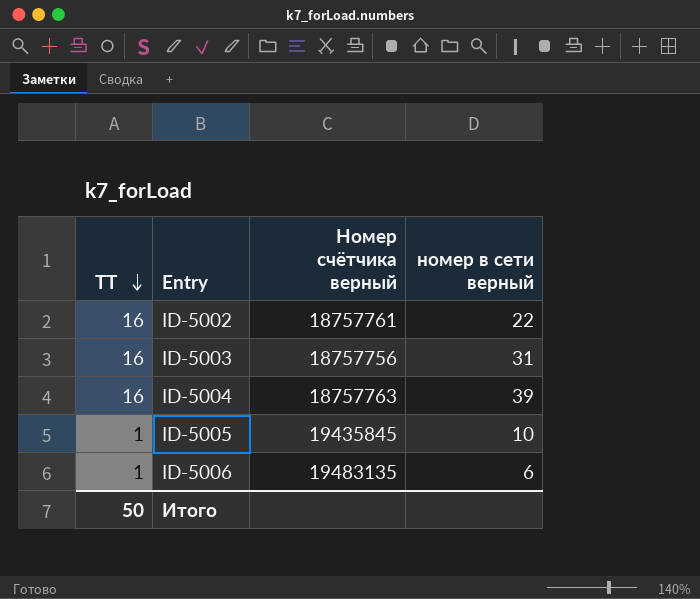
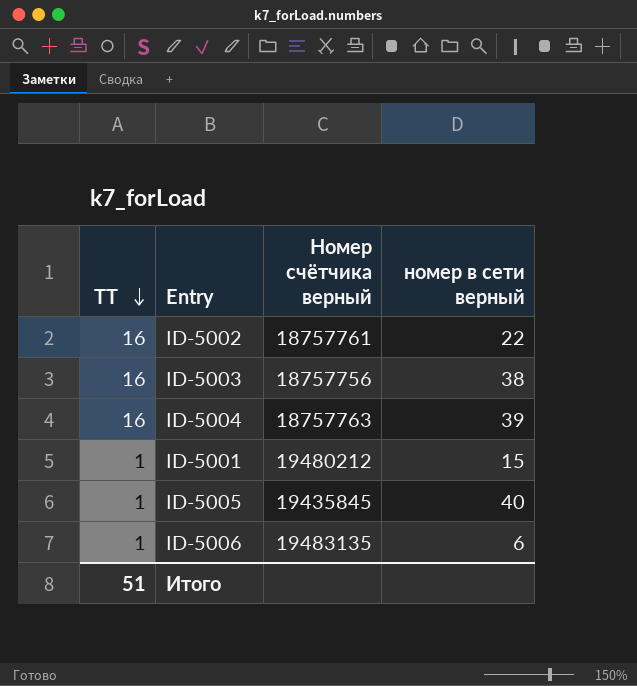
ID-5003 | номер в сети верный: 31 -> 38
row ID-5001: none -> 1 | 19480212 | 15
ID-5005 | номер в сети верный: 10 -> 40
Итого | ТТ: 50 -> 51

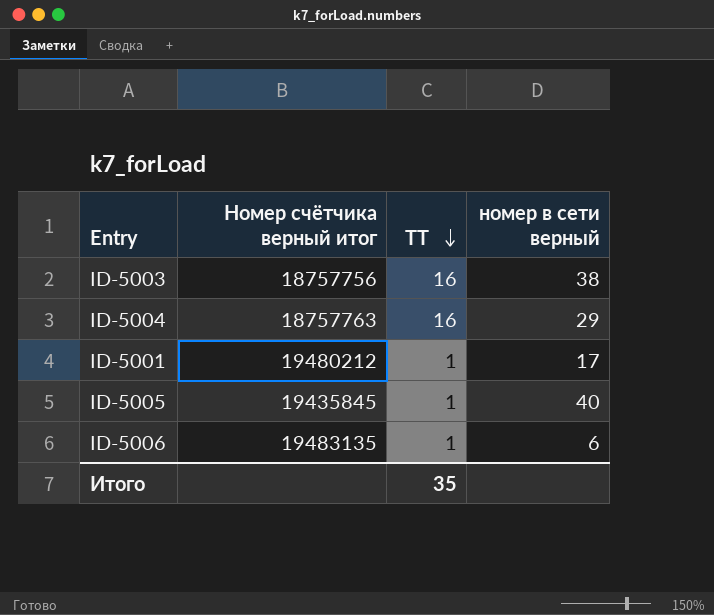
column name: Номер счётчика верный -> Номер счётчика верный итог
column ТТ | position: 1 -> 3
row ID-5002: 16 | 18757761 | 22 -> none
ID-5004 | номер в сети верный: 39 -> 29
ID-5001 | номер в сети верный: 15 -> 17
Итого | ТТ: 51 -> 35

